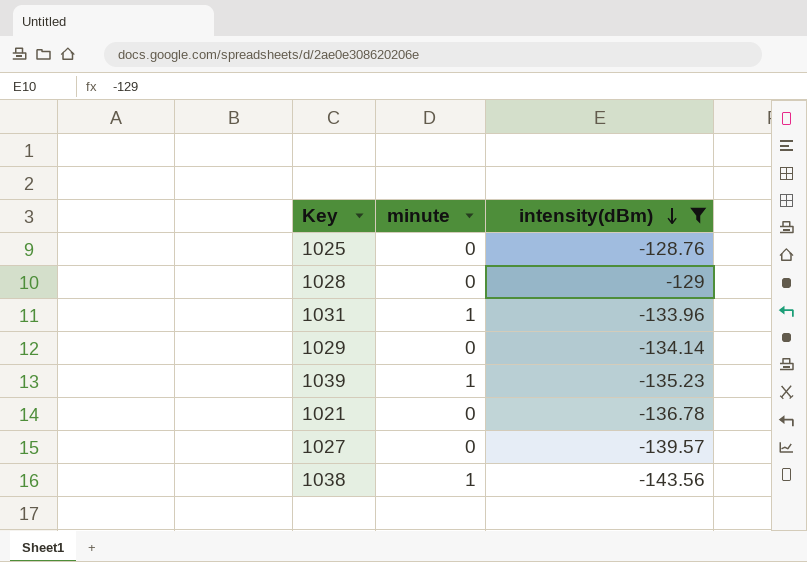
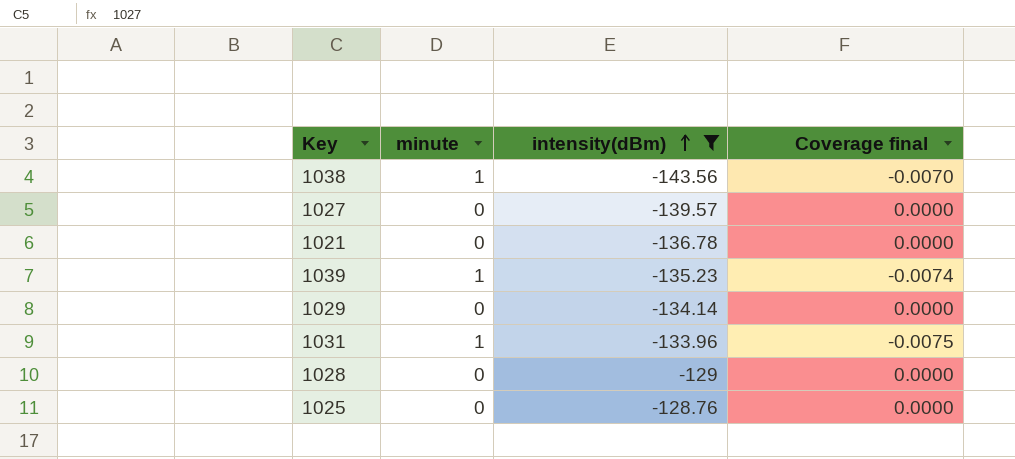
row order: intensity(dBm) descending -> intensity(dBm) ascending
column Coverage final | formula: none -> [minute] / [intensity(dBm)]

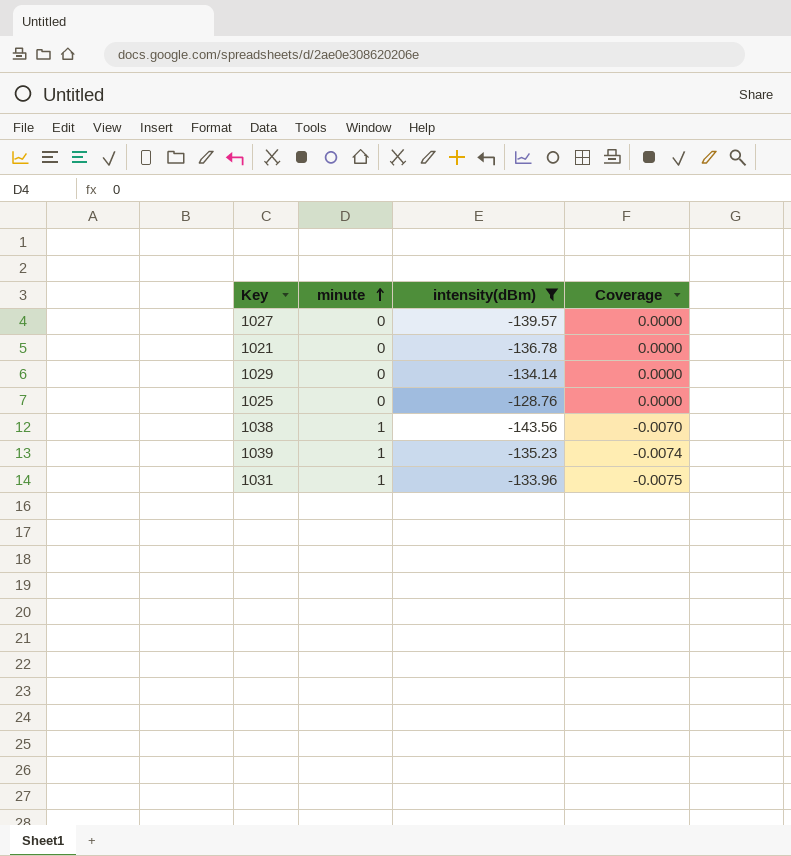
row order: intensity(dBm) ascending -> minute ascending
column name: Coverage final -> Coverage
row 1028: 0 | -129 | 0.0000 -> none

